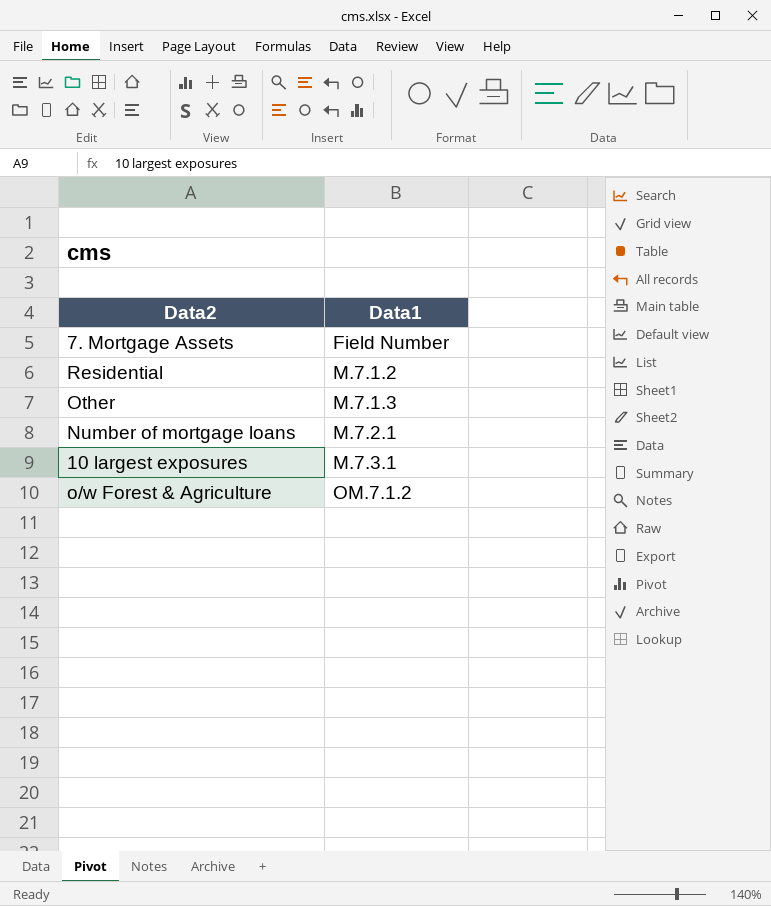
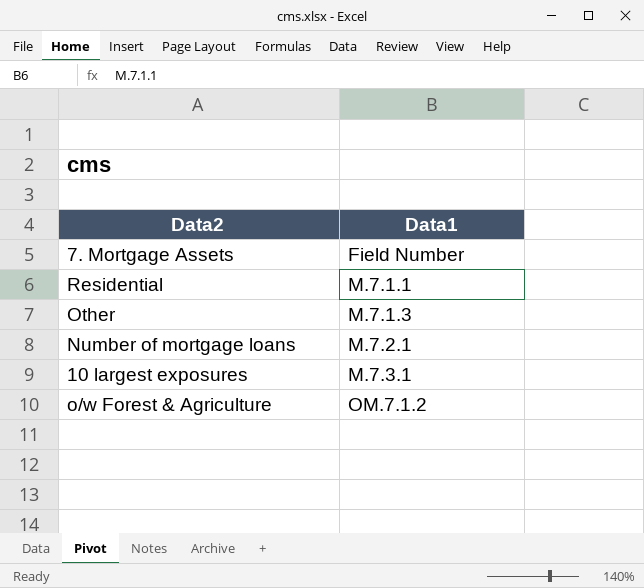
Residential | Data1: M.7.1.2 -> M.7.1.1

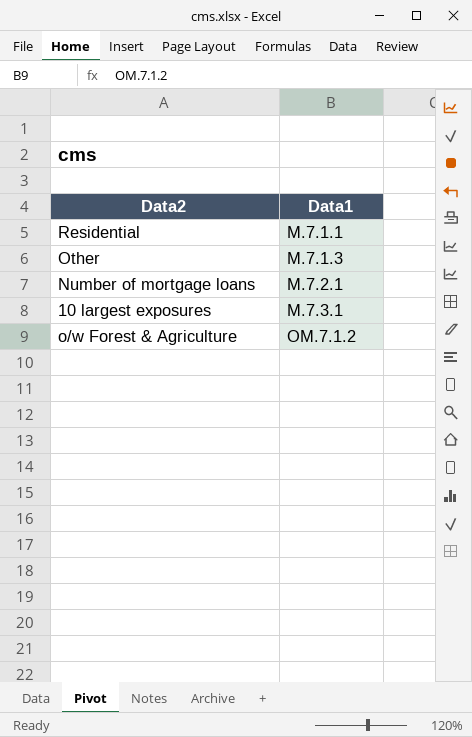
row 7. Mortgage Assets: Field Number -> none

